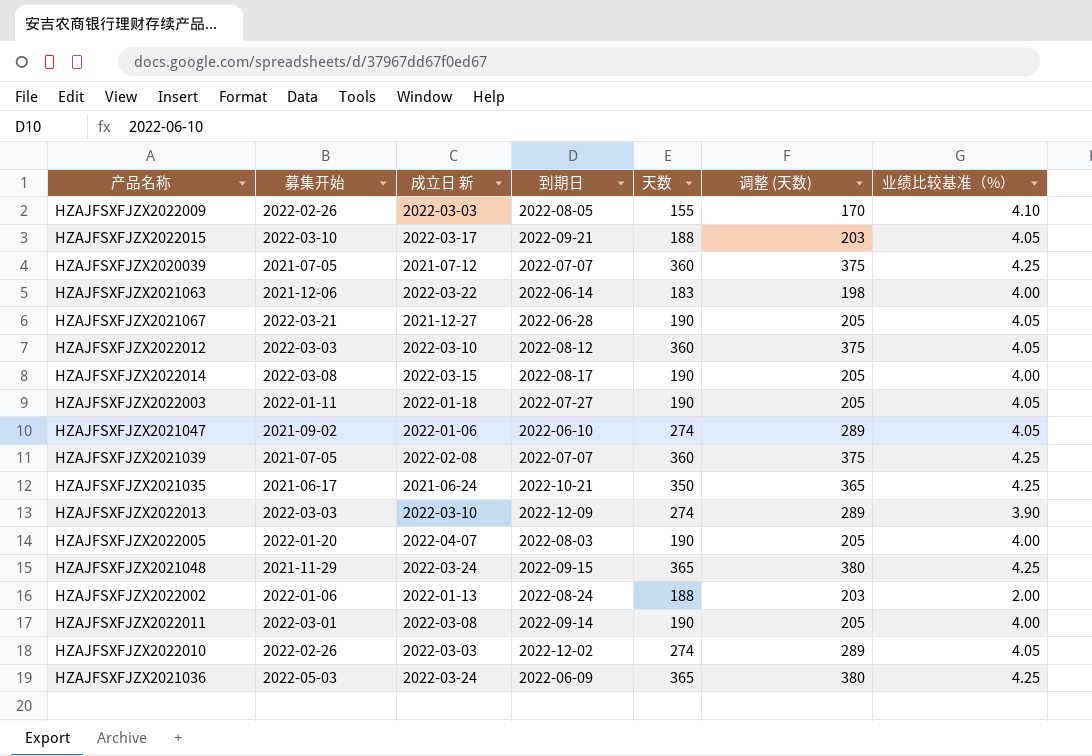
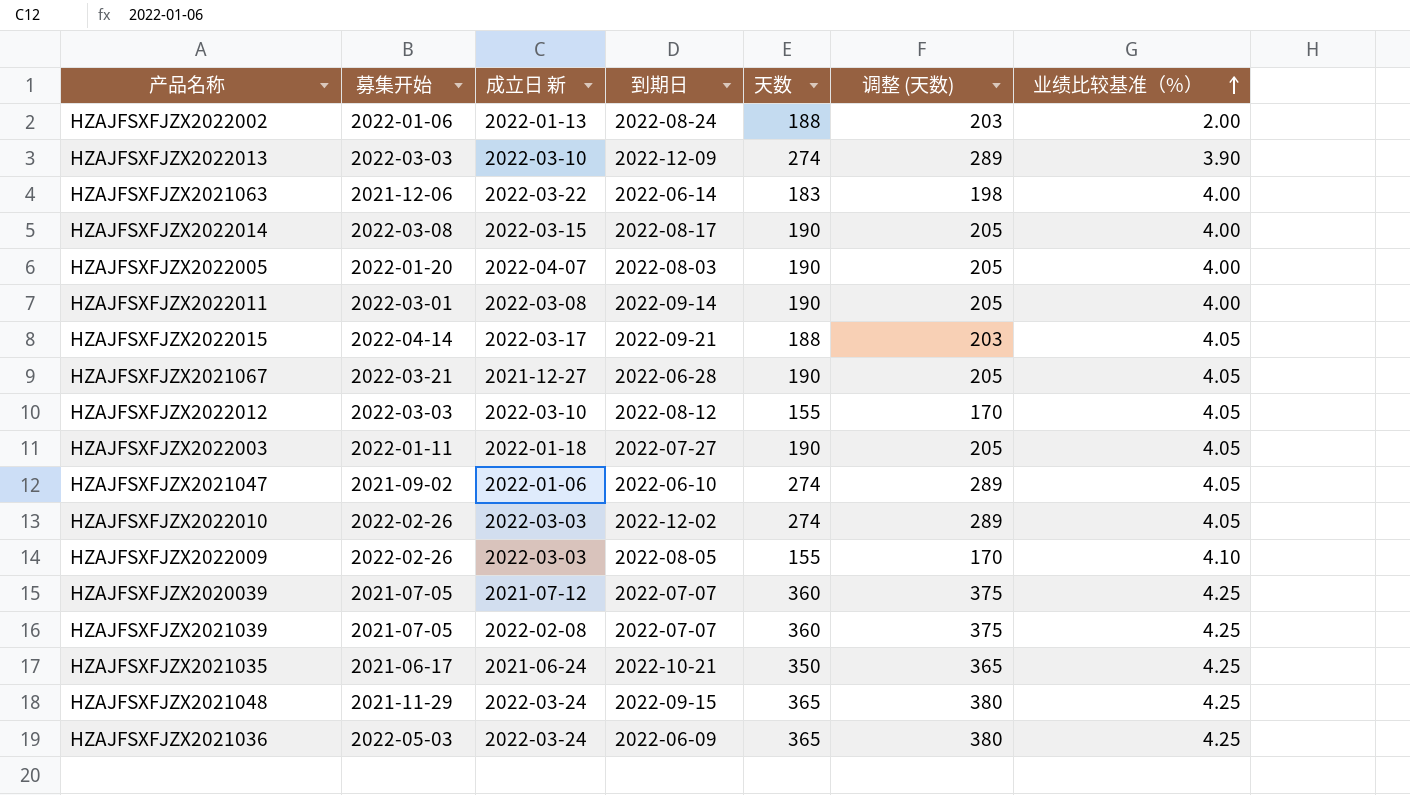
row order: none -> 业绩比较基准（%） ascending
HZAJFSXFJZX2022015 | 募集开始: 2022-03-10 -> 2022-04-14
HZAJFSXFJZX2022012 | 天数: 360 -> 155
HZAJFSXFJZX2022012 | 调整 (天数): 375 -> 170

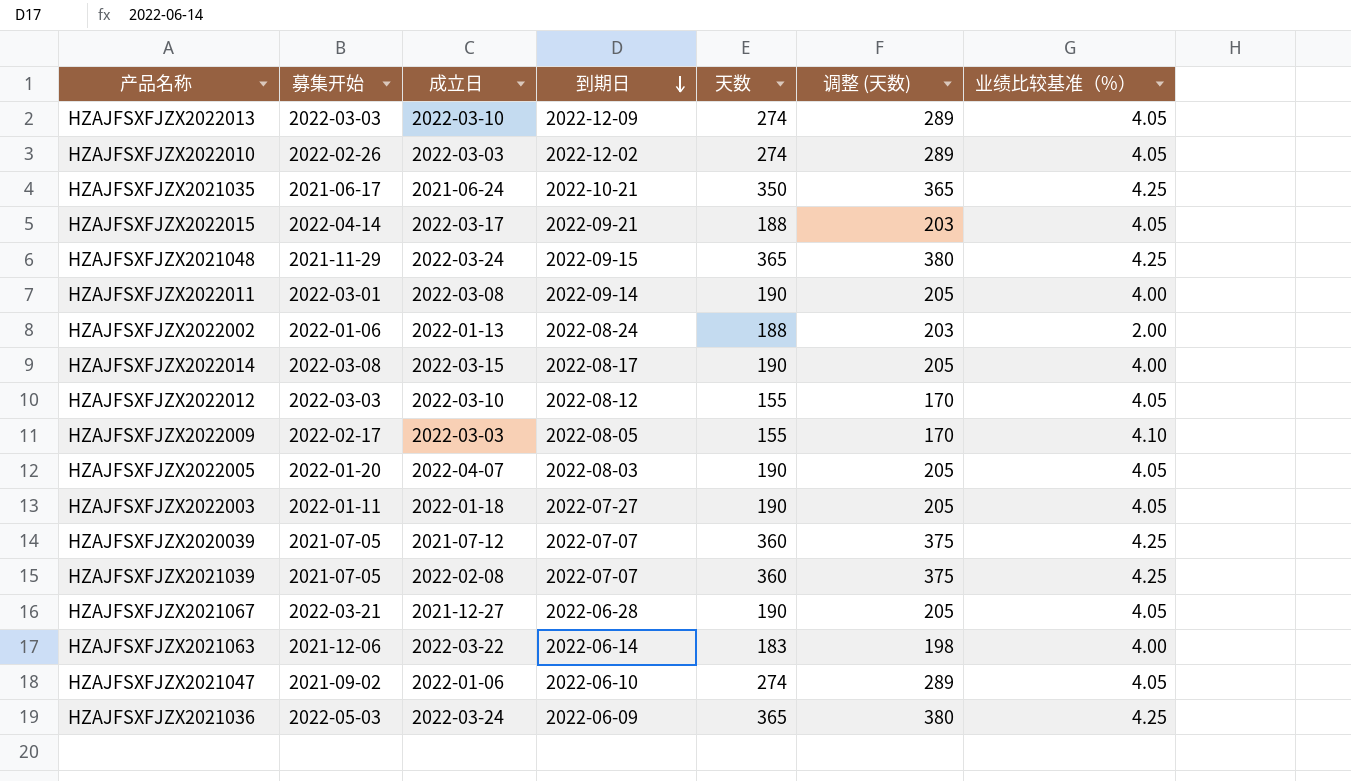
row order: 业绩比较基准（%） ascending -> 到期日 descending
column name: 成立日 新 -> 成立日
HZAJFSXFJZX2022013 | 业绩比较基准（%）: 3.90 -> 4.05
HZAJFSXFJZX2022009 | 募集开始: 2022-02-26 -> 2022-02-17
HZAJFSXFJZX2022005 | 业绩比较基准（%）: 4.00 -> 4.05

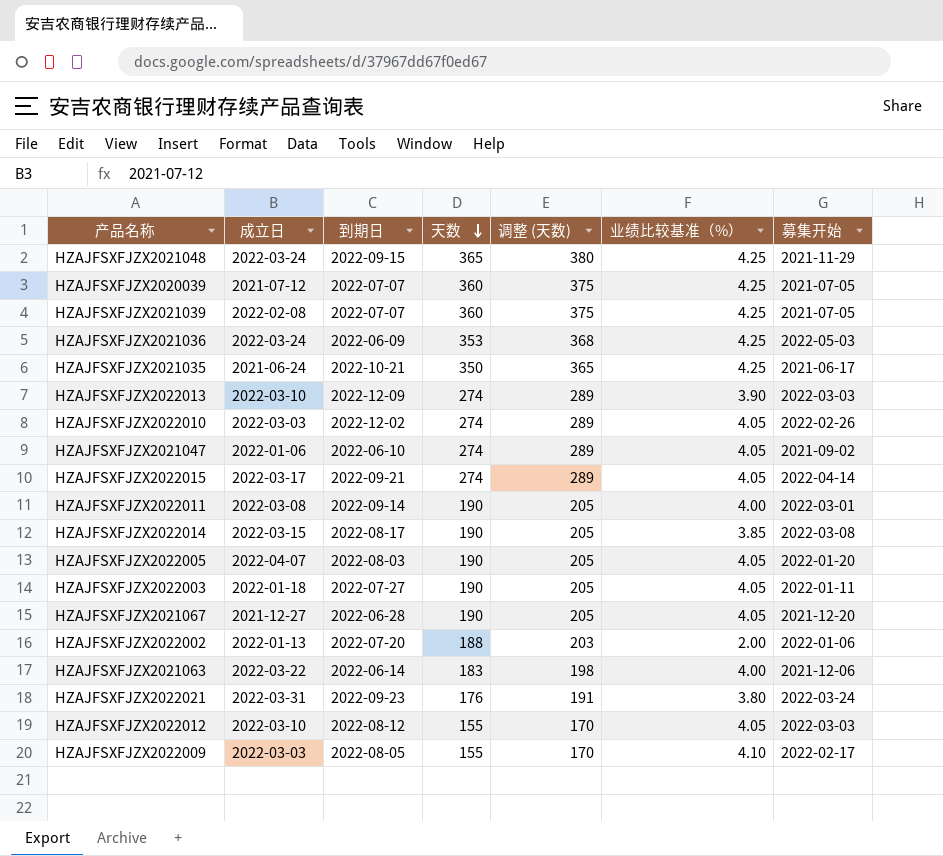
row order: 到期日 descending -> 天数 descending
column 募集开始 | position: 2 -> 7
HZAJFSXFJZX2021036 | 天数: 365 -> 353
HZAJFSXFJZX2021036 | 调整 (天数): 380 -> 368
HZAJFSXFJZX2022013 | 业绩比较基准（%）: 4.05 -> 3.90
HZAJFSXFJZX2022015 | 天数: 188 -> 274
HZAJFSXFJZX2022015 | 调整 (天数): 203 -> 289
HZAJFSXFJZX2022014 | 业绩比较基准（%）: 4.00 -> 3.85
HZAJFSXFJZX2021067 | 募集开始: 2022-03-21 -> 2021-12-20
HZAJFSXFJZX2022002 | 到期日: 2022-08-24 -> 2022-07-20
row HZAJFSXFJZX2022021: none -> 2022-03-31 | 2022-09-23 | 176 | 191 | 3.80 | 2022-03-24

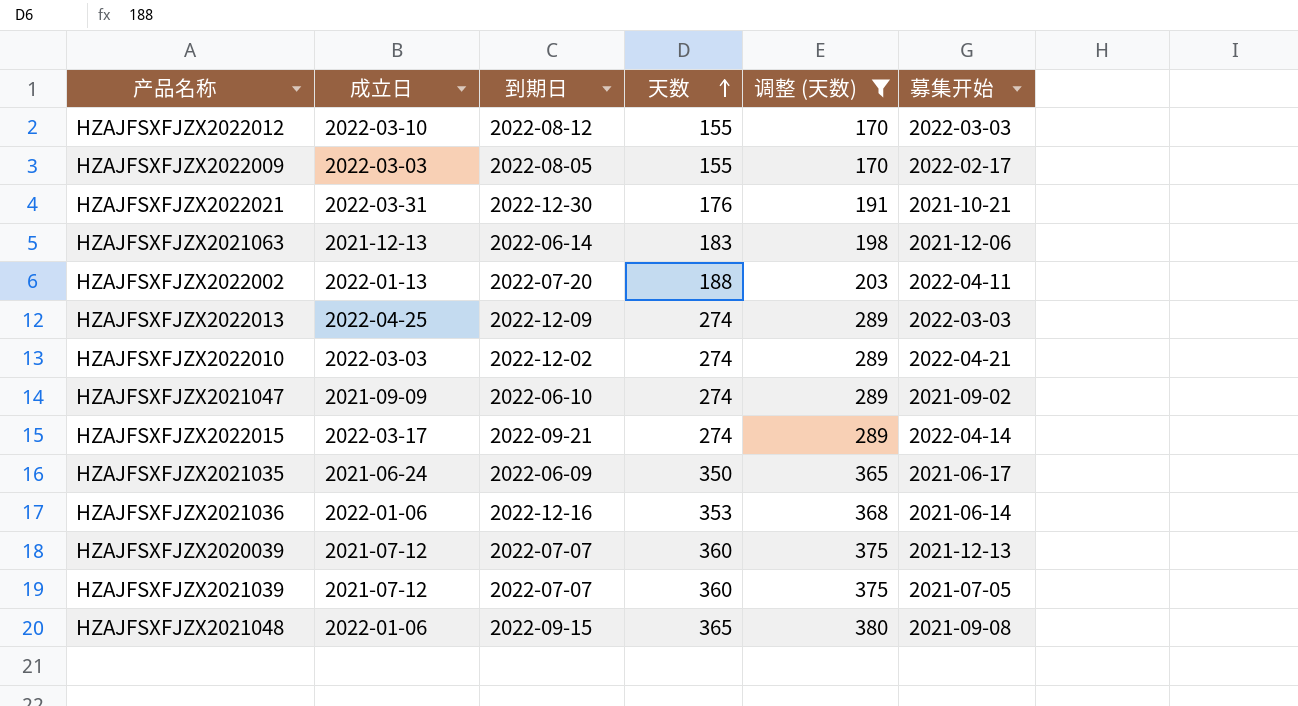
filter: none -> 调整 (天数) != 205
row order: 天数 descending -> 天数 ascending
column 业绩比较基准（%） | position: 6 -> none
HZAJFSXFJZX2022021 | 到期日: 2022-09-23 -> 2022-12-30
HZAJFSXFJZX2022021 | 募集开始: 2022-03-24 -> 2021-10-21
HZAJFSXFJZX2021063 | 成立日: 2022-03-22 -> 2021-12-13
HZAJFSXFJZX2022002 | 募集开始: 2022-01-06 -> 2022-04-11
HZAJFSXFJZX2022013 | 成立日: 2022-03-10 -> 2022-04-25
HZAJFSXFJZX2022010 | 募集开始: 2022-02-26 -> 2022-04-21
HZAJFSXFJZX2021047 | 成立日: 2022-01-06 -> 2021-09-09
HZAJFSXFJZX2021035 | 到期日: 2022-10-21 -> 2022-06-09
HZAJFSXFJZX2021036 | 成立日: 2022-03-24 -> 2022-01-06
HZAJFSXFJZX2021036 | 到期日: 2022-06-09 -> 2022-12-16
HZAJFSXFJZX2021036 | 募集开始: 2022-05-03 -> 2021-06-14
HZAJFSXFJZX2020039 | 募集开始: 2021-07-05 -> 2021-12-13
HZAJFSXFJZX2021039 | 成立日: 2022-02-08 -> 2021-07-12
HZAJFSXFJZX2021048 | 成立日: 2022-03-24 -> 2022-01-06
HZAJFSXFJZX2021048 | 募集开始: 2021-11-29 -> 2021-09-08

